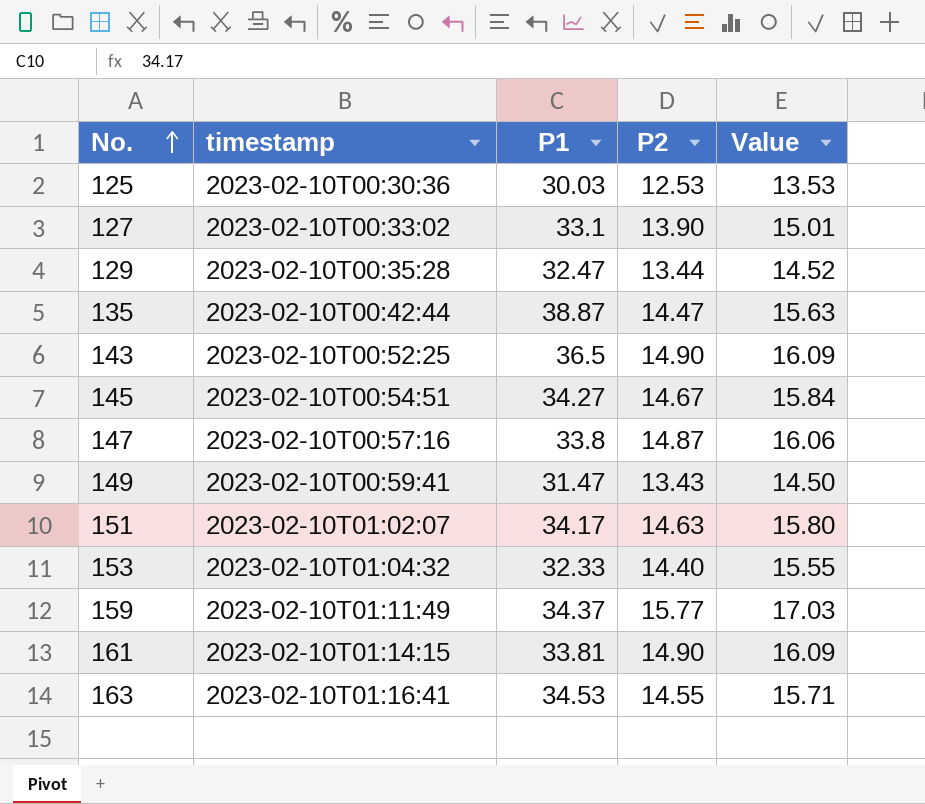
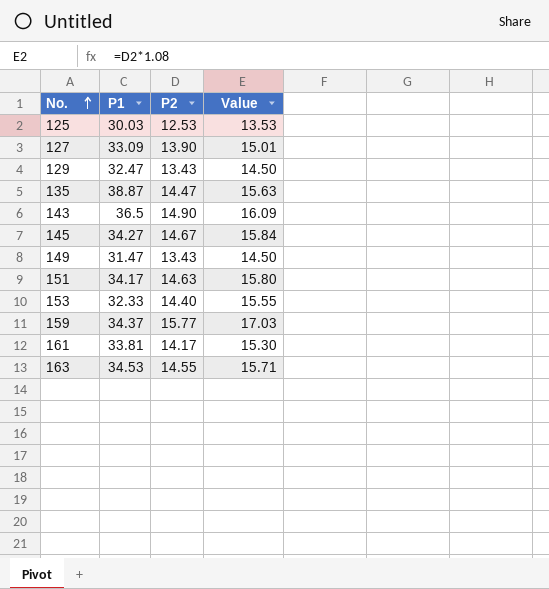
column timestamp | position: 2 -> none
row 147: 2023-02-10T00:57:16 | 33.8 | 14.87 | 16.06 -> none
127 | P1: 33.1 -> 33.09
129 | P2: 13.44 -> 13.43
129 | Value: 14.52 -> 14.50
161 | P2: 14.90 -> 14.17
161 | Value: 16.09 -> 15.30

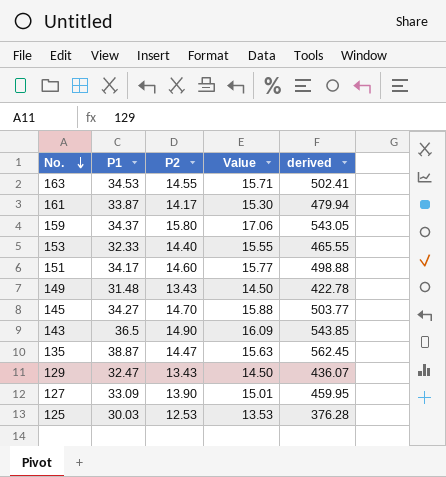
row order: No. ascending -> No. descending
column derived | formula: none -> [P1] * [P2]
161 | P1: 33.81 -> 33.87
159 | P2: 15.77 -> 15.80
159 | Value: 17.03 -> 17.06
151 | P2: 14.63 -> 14.60
151 | Value: 15.80 -> 15.77
149 | P1: 31.47 -> 31.48
145 | P2: 14.67 -> 14.70
145 | Value: 15.84 -> 15.88

